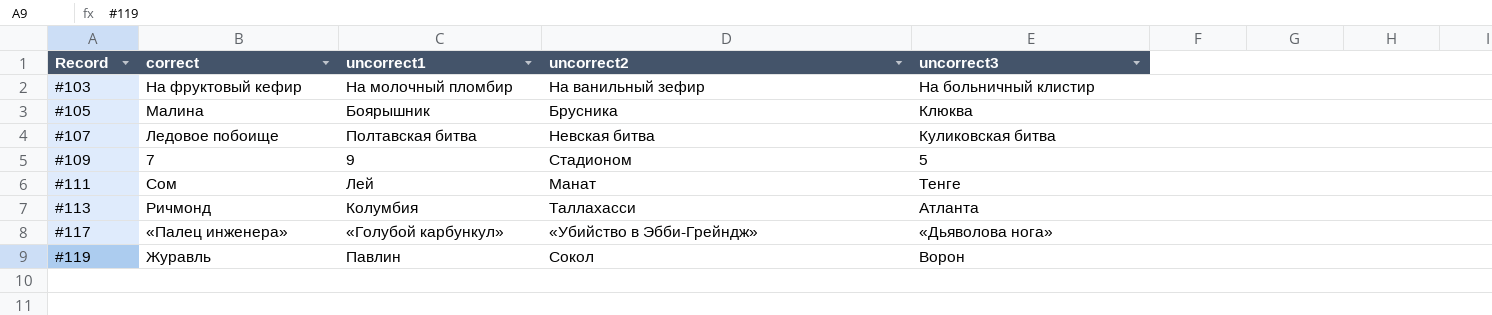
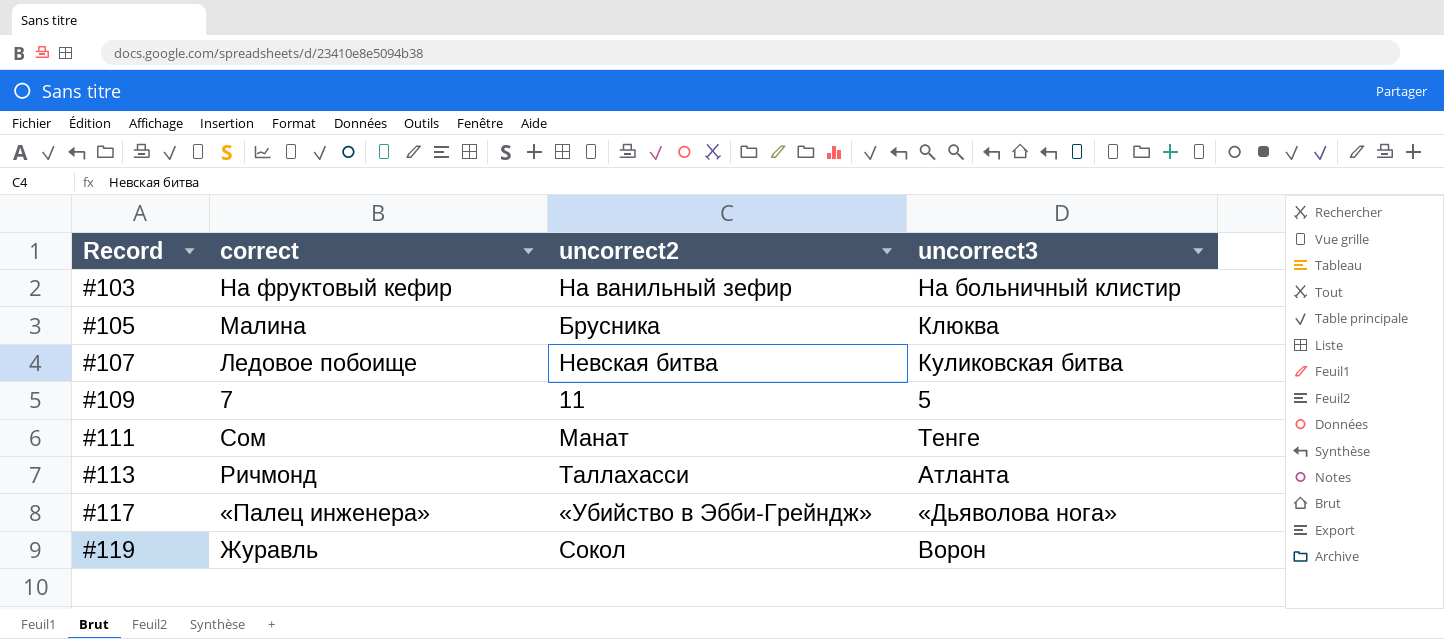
column uncorrect1 | position: 3 -> none
#109 | uncorrect2: Стадионом -> 11

